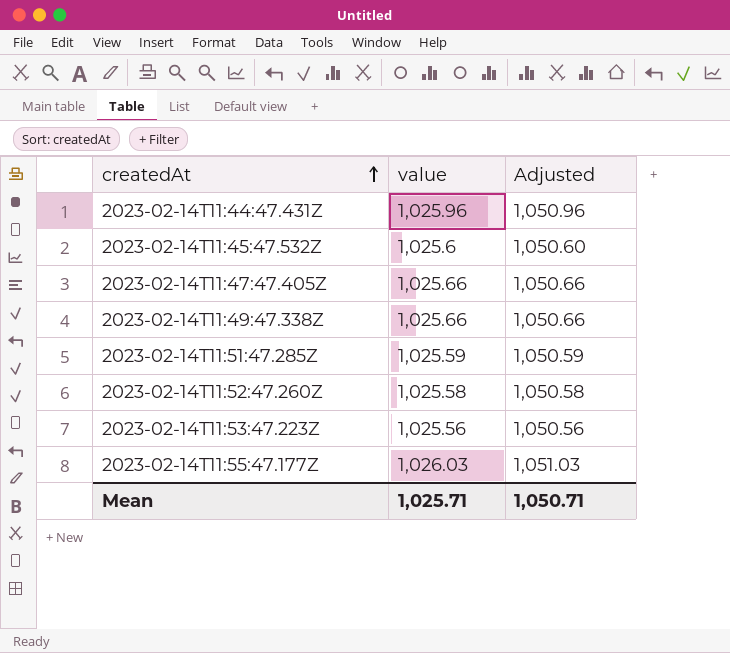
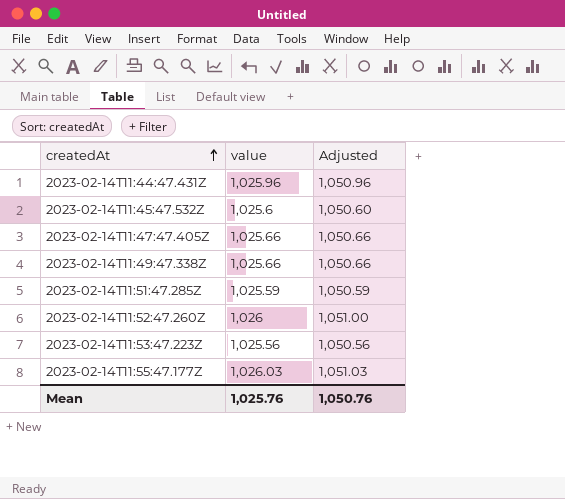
2023-02-14T11:52:47.260Z | value: 1,025.58 -> 1,026
2023-02-14T11:52:47.260Z | Adjusted: 1,050.58 -> 1,051.00
Mean | value: 1,025.71 -> 1,025.76
Mean | Adjusted: 1,050.71 -> 1,050.76

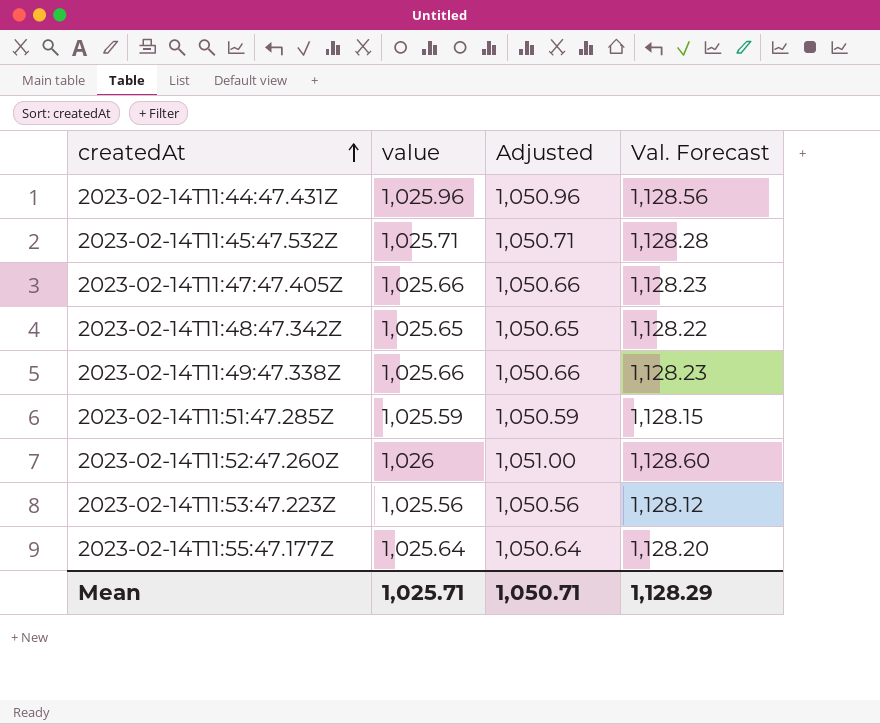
column Val. Forecast | formula: none -> [value] * 1.1
2023-02-14T11:45:47.532Z | value: 1,025.6 -> 1,025.71
2023-02-14T11:45:47.532Z | Adjusted: 1,050.60 -> 1,050.71
row 2023-02-14T11:48:47.342Z: none -> 1,025.65 | 1,050.65 | 1,128.22
2023-02-14T11:55:47.177Z | value: 1,026.03 -> 1,025.64
2023-02-14T11:55:47.177Z | Adjusted: 1,051.03 -> 1,050.64
Mean | value: 1,025.76 -> 1,025.71
Mean | Adjusted: 1,050.76 -> 1,050.71

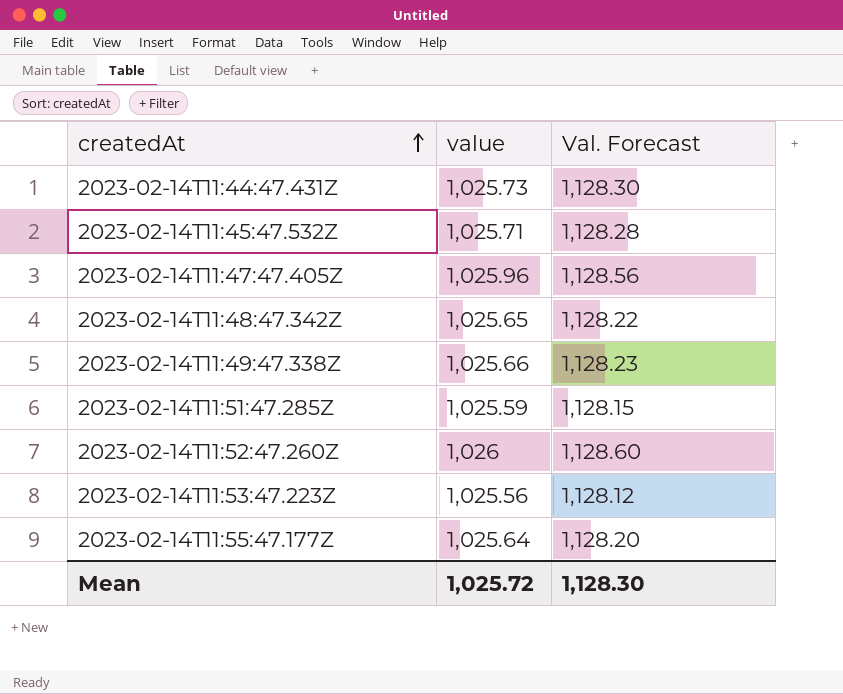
column Adjusted | formula: [value] + 25 -> none
2023-02-14T11:44:47.431Z | value: 1,025.96 -> 1,025.73
2023-02-14T11:44:47.431Z | Val. Forecast: 1,128.56 -> 1,128.30
2023-02-14T11:47:47.405Z | value: 1,025.66 -> 1,025.96
2023-02-14T11:47:47.405Z | Val. Forecast: 1,128.23 -> 1,128.56
Mean | value: 1,025.71 -> 1,025.72
Mean | Val. Forecast: 1,128.29 -> 1,128.30

